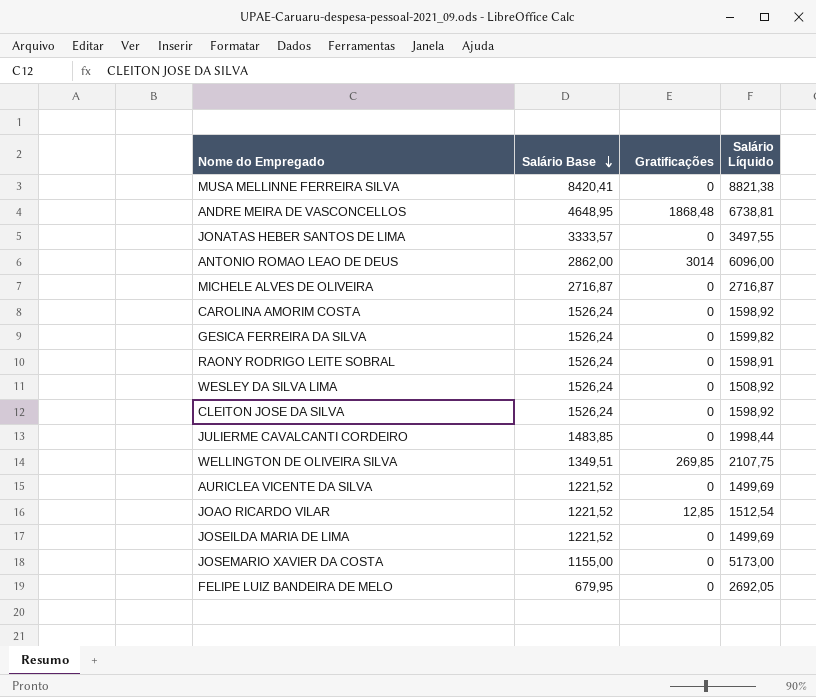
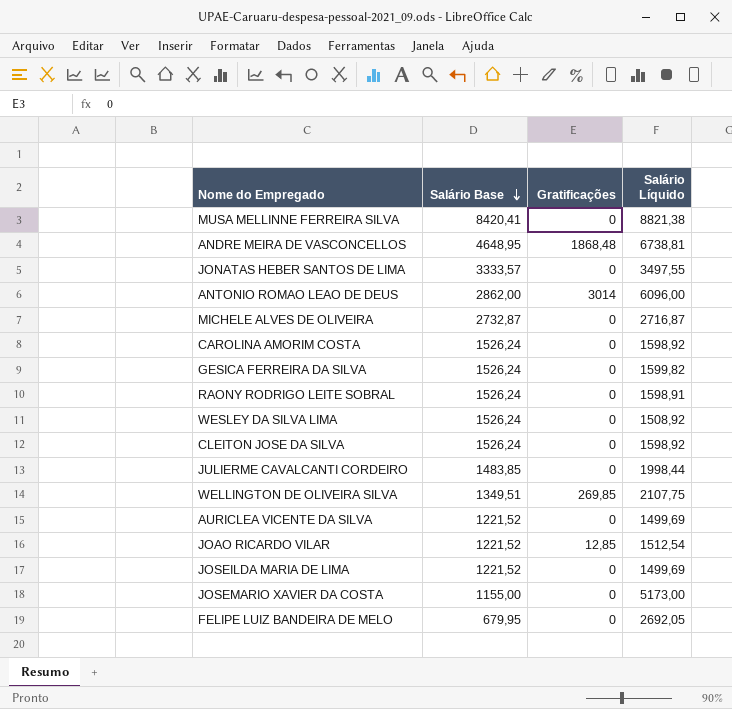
MICHELE ALVES DE OLIVEIRA | Salário Base: 2716,87 -> 2732,87

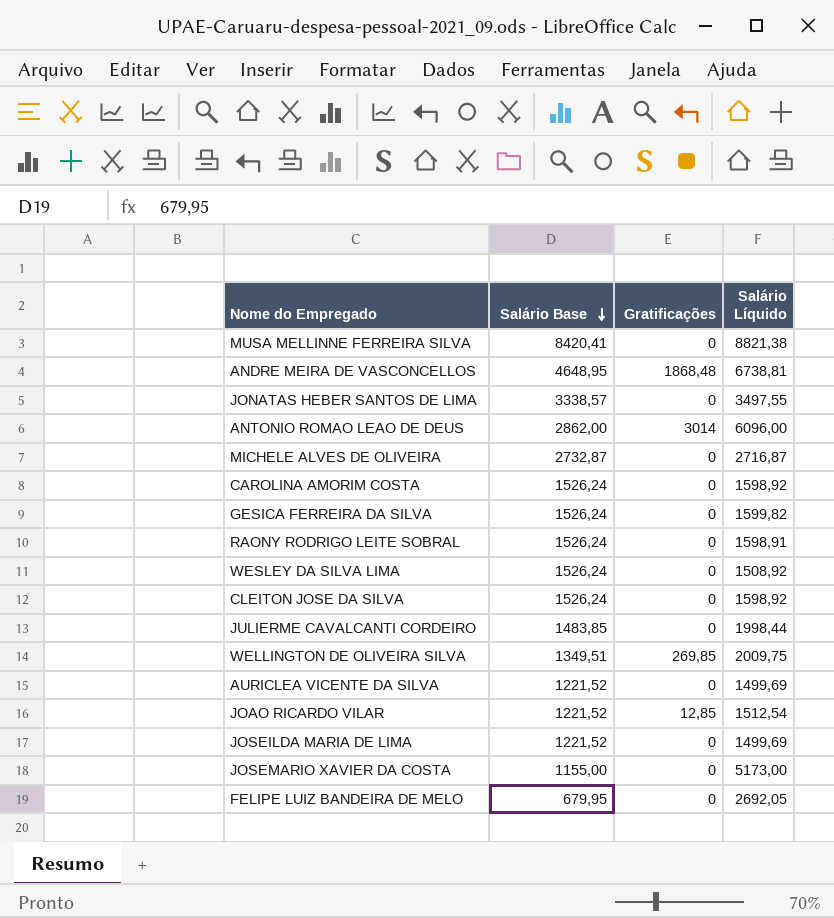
JONATAS HEBER SANTOS DE LIMA | Salário Base: 3333,57 -> 3338,57
WELLINGTON DE OLIVEIRA SILVA | Salário Líquido: 2107,75 -> 2009,75

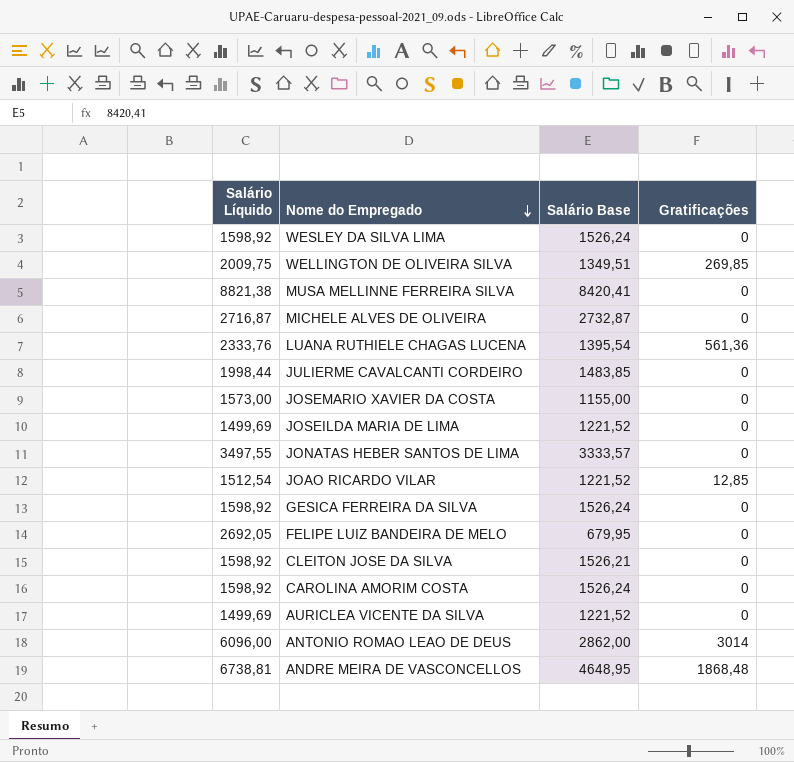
row order: Salário Base descending -> Nome do Empregado descending
column Salário Líquido | position: 4 -> 1
row RAONY RODRIGO LEITE SOBRAL: 1526,24 | 0 | 1598,91 -> none
WESLEY DA SILVA LIMA | Salário Líquido: 1508,92 -> 1598,92
row LUANA RUTHIELE CHAGAS LUCENA: none -> 2333,76 | 1395,54 | 561,36
JOSEMARIO XAVIER DA COSTA | Salário Líquido: 5173,00 -> 1573,00
JONATAS HEBER SANTOS DE LIMA | Salário Base: 3338,57 -> 3333,57
GESICA FERREIRA DA SILVA | Salário Líquido: 1599,82 -> 1598,92
CLEITON JOSE DA SILVA | Salário Base: 1526,24 -> 1526,21

